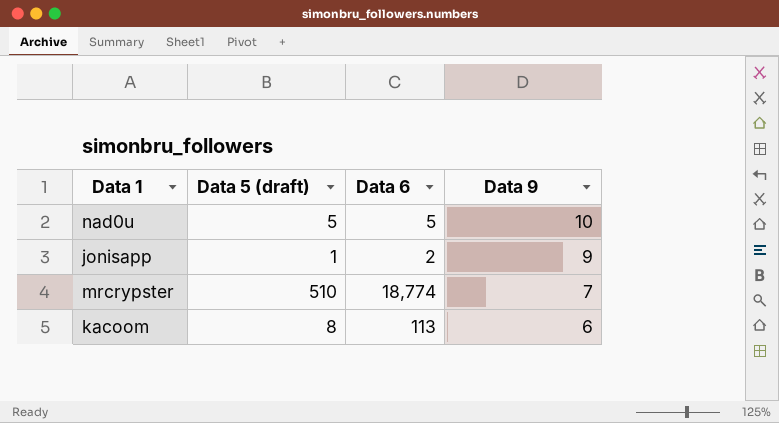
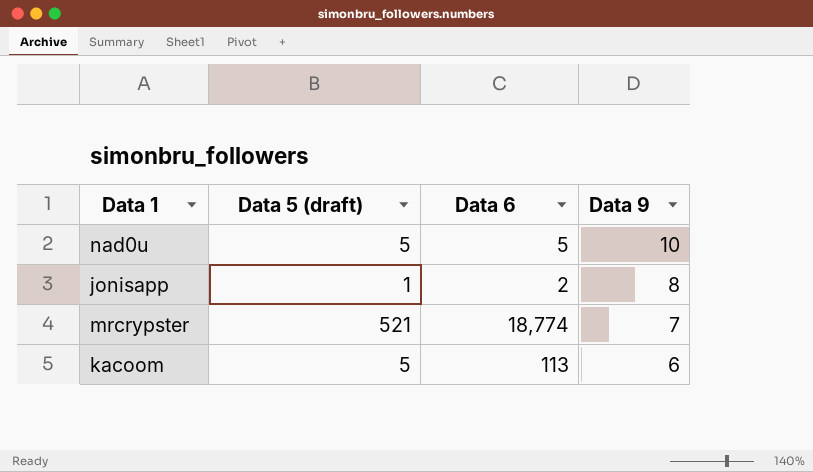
jonisapp | Data 9: 9 -> 8
mrcrypster | Data 5 (draft): 510 -> 521
kacoom | Data 5 (draft): 8 -> 5

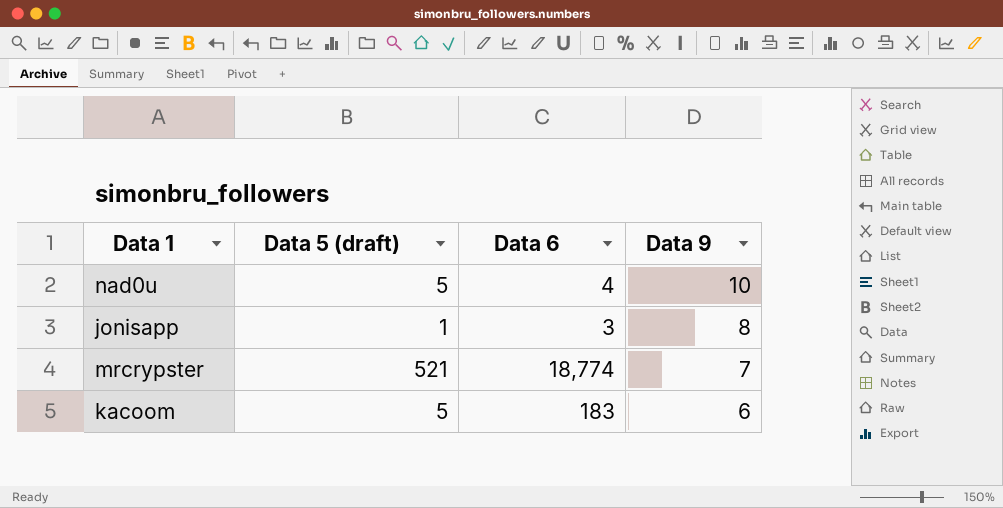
nad0u | Data 6: 5 -> 4
jonisapp | Data 6: 2 -> 3
kacoom | Data 6: 113 -> 183

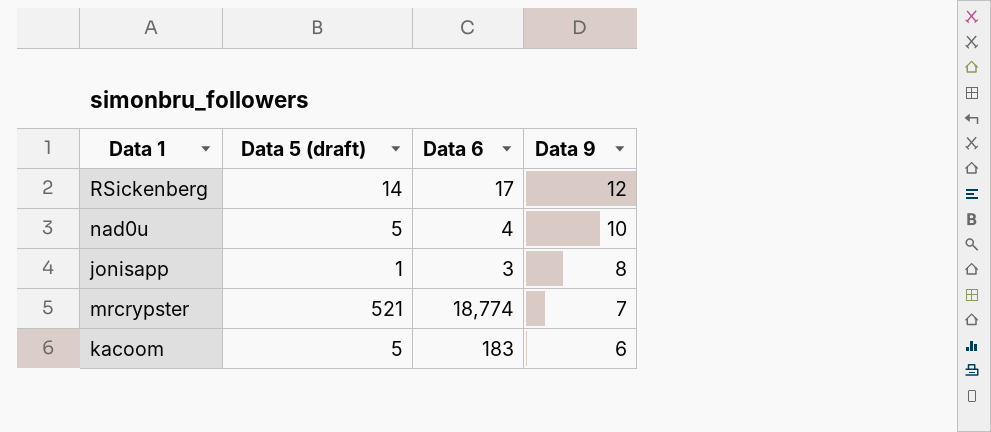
row RSickenberg: none -> 14 | 17 | 12

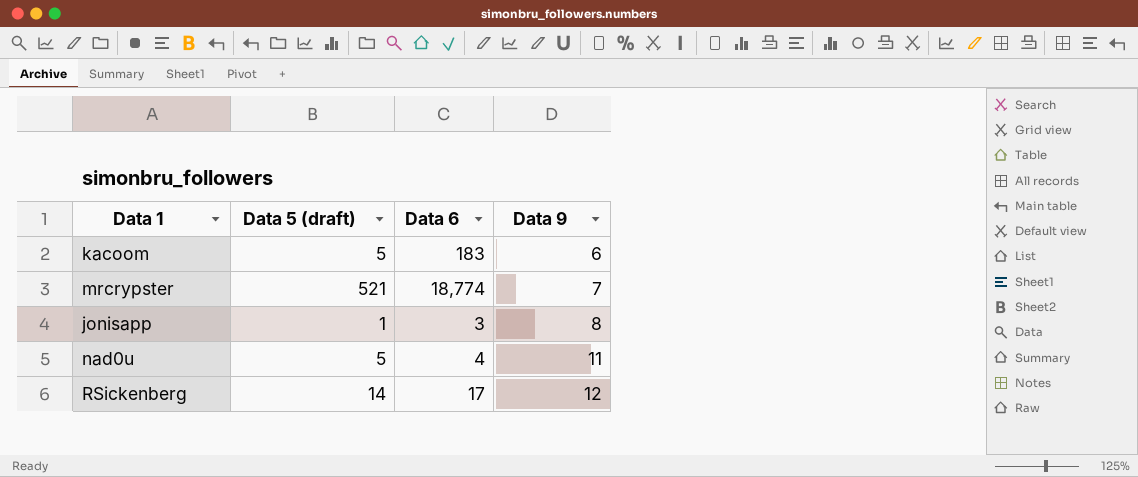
row order: Data 9 descending -> Data 9 ascending
nad0u | Data 9: 10 -> 11

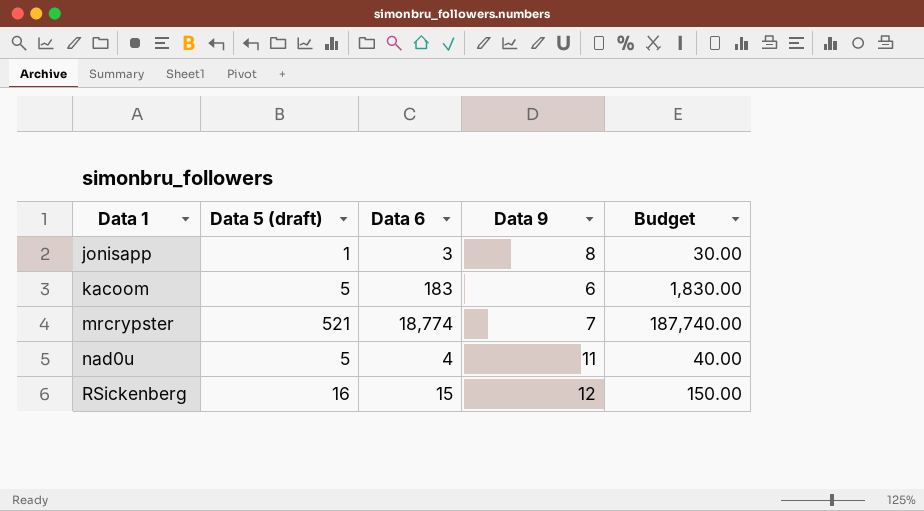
row order: Data 9 ascending -> Data 1 ascending
column Budget | formula: none -> [Data 6] * 10
RSickenberg | Data 5 (draft): 14 -> 16
RSickenberg | Data 6: 17 -> 15

